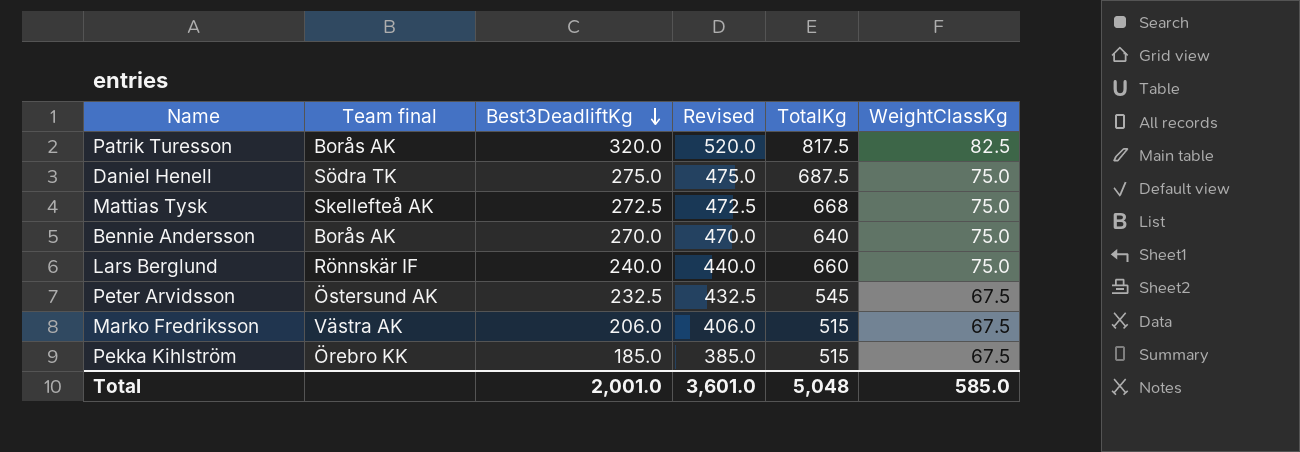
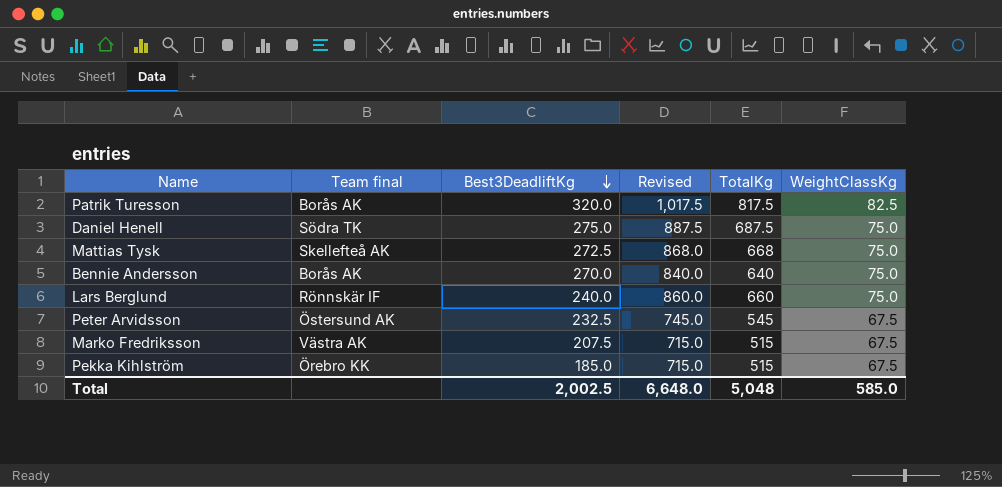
column Revised | formula: [Best3DeadliftKg] + 200 -> [TotalKg] + 200
Marko Fredriksson | Best3DeadliftKg: 206.0 -> 207.5
Total | Best3DeadliftKg: 2,001.0 -> 2,002.5
Total | Revised: 3,601.0 -> 6,648.0

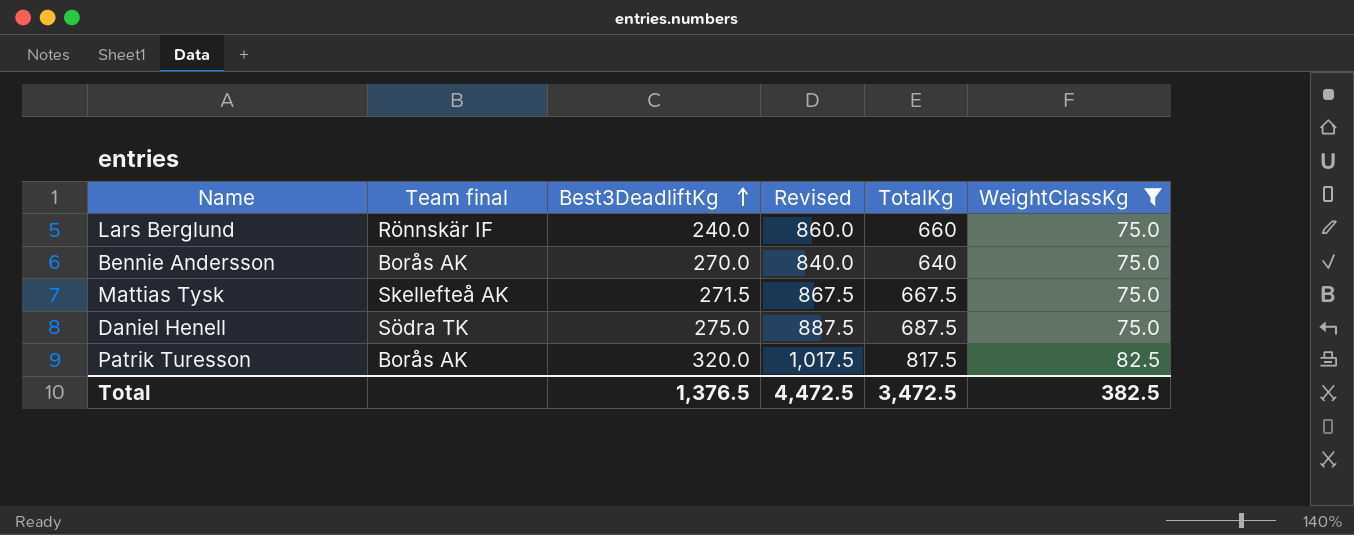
filter: none -> WeightClassKg != 67.5
row order: Best3DeadliftKg descending -> Best3DeadliftKg ascending
Mattias Tysk | Best3DeadliftKg: 272.5 -> 271.5
Mattias Tysk | Revised: 868.0 -> 867.5
Mattias Tysk | TotalKg: 668 -> 667.5
Total | Best3DeadliftKg: 2,002.5 -> 1,376.5
Total | Revised: 6,648.0 -> 4,472.5
Total | TotalKg: 5,048 -> 3,472.5
Total | WeightClassKg: 585.0 -> 382.5

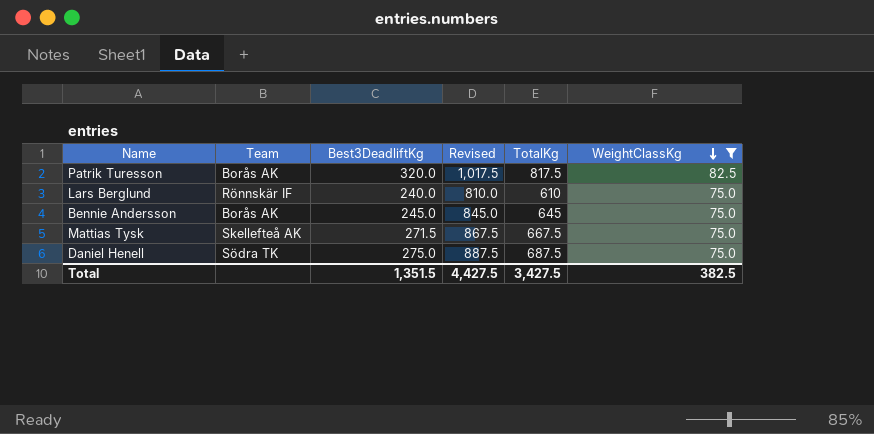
row order: Best3DeadliftKg ascending -> WeightClassKg descending
column name: Team final -> Team
Lars Berglund | Revised: 860.0 -> 810.0
Lars Berglund | TotalKg: 660 -> 610
Bennie Andersson | Best3DeadliftKg: 270.0 -> 245.0
Bennie Andersson | Revised: 840.0 -> 845.0
Bennie Andersson | TotalKg: 640 -> 645
Total | Best3DeadliftKg: 1,376.5 -> 1,351.5
Total | Revised: 4,472.5 -> 4,427.5
Total | TotalKg: 3,472.5 -> 3,427.5

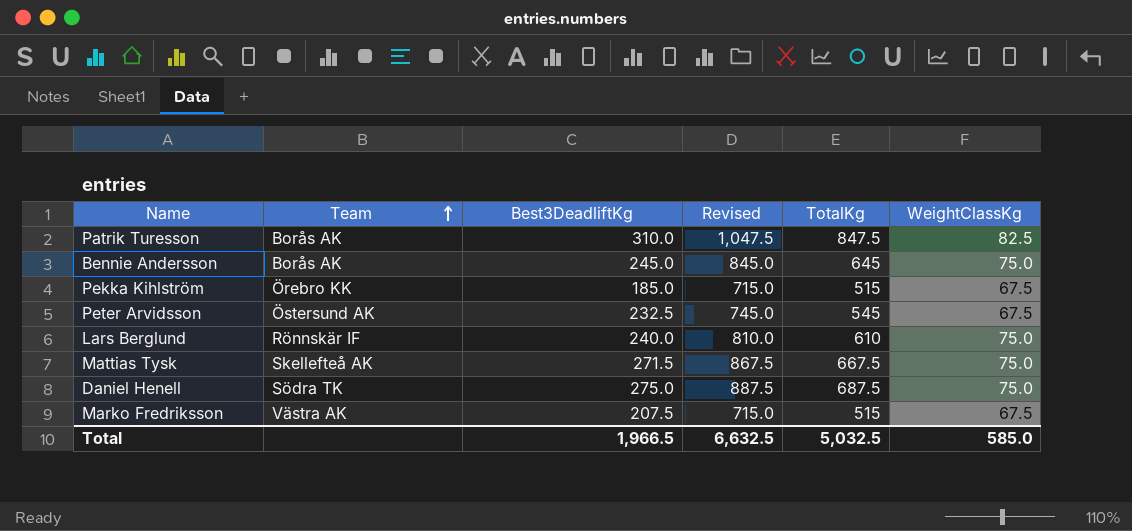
filter: WeightClassKg != 67.5 -> none
row order: WeightClassKg descending -> Team ascending
Patrik Turesson | Best3DeadliftKg: 320.0 -> 310.0
Patrik Turesson | Revised: 1,017.5 -> 1,047.5
Patrik Turesson | TotalKg: 817.5 -> 847.5
Total | Best3DeadliftKg: 1,351.5 -> 1,966.5
Total | Revised: 4,427.5 -> 6,632.5
Total | TotalKg: 3,427.5 -> 5,032.5
Total | WeightClassKg: 382.5 -> 585.0

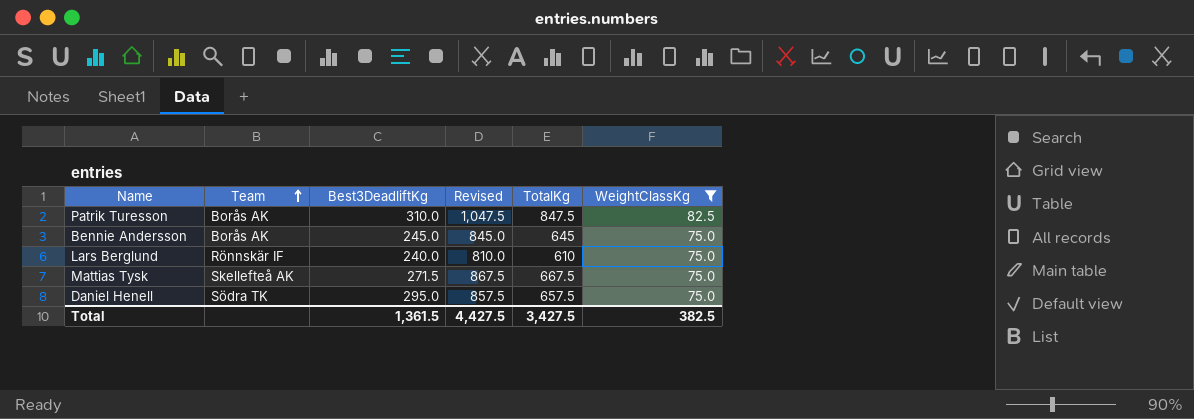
filter: none -> WeightClassKg != 67.5
Daniel Henell | Best3DeadliftKg: 275.0 -> 295.0
Daniel Henell | Revised: 887.5 -> 857.5
Daniel Henell | TotalKg: 687.5 -> 657.5
Total | Best3DeadliftKg: 1,966.5 -> 1,361.5
Total | Revised: 6,632.5 -> 4,427.5
Total | TotalKg: 5,032.5 -> 3,427.5
Total | WeightClassKg: 585.0 -> 382.5

